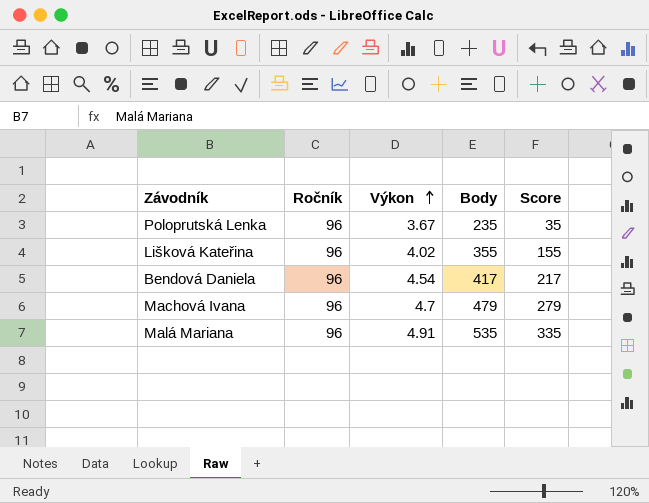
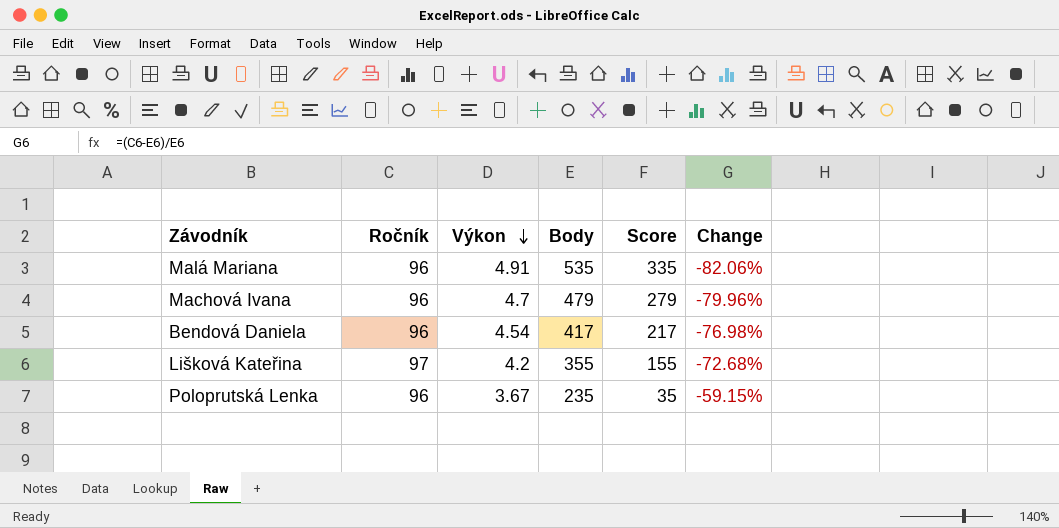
row order: Výkon ascending -> Výkon descending
column Change | formula: none -> ([Ročník] - [Body]) / [Body]
Lišková Kateřina | Ročník: 96 -> 97
Lišková Kateřina | Výkon: 4.02 -> 4.2

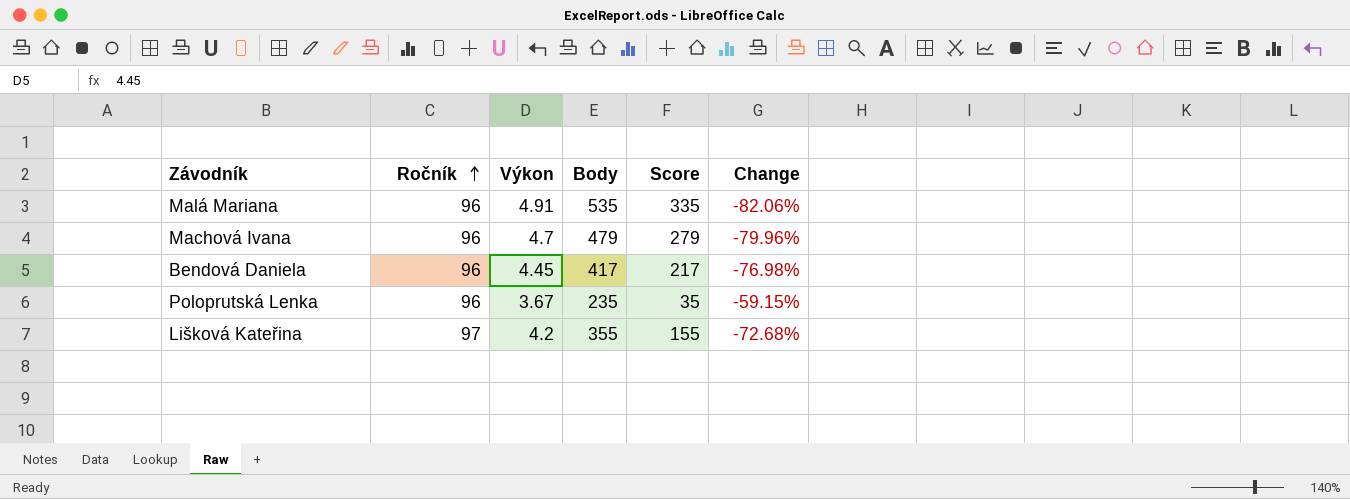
row order: Výkon descending -> Ročník ascending
Bendová Daniela | Výkon: 4.54 -> 4.45

